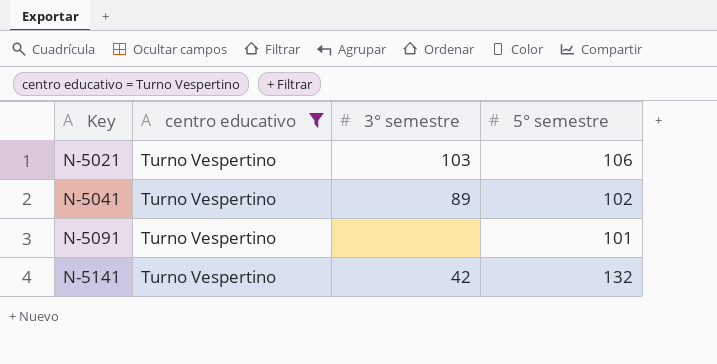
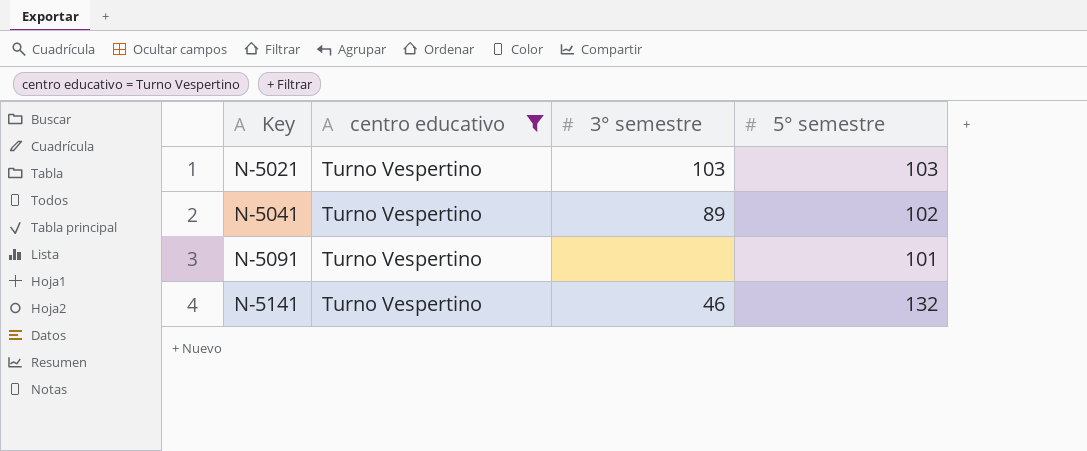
N-5021 | 5° semestre: 106 -> 103
N-5141 | 3° semestre: 42 -> 46

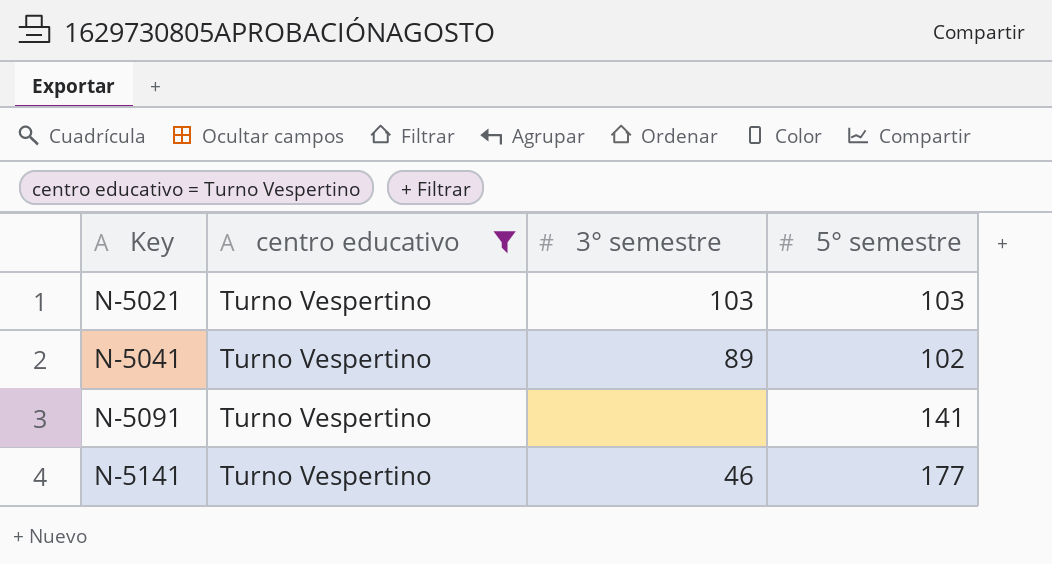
N-5091 | 5° semestre: 101 -> 141
N-5141 | 5° semestre: 132 -> 177

